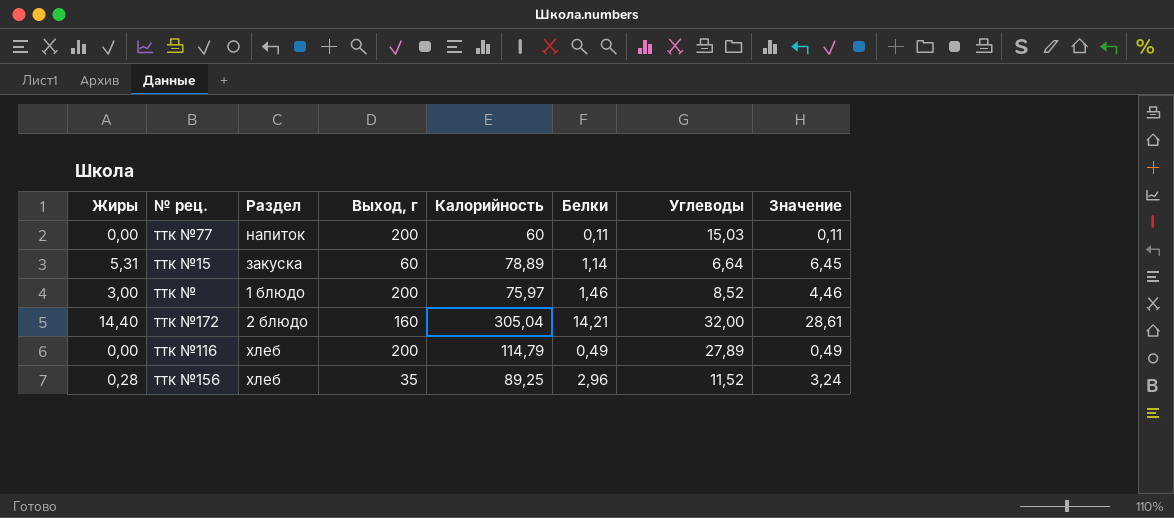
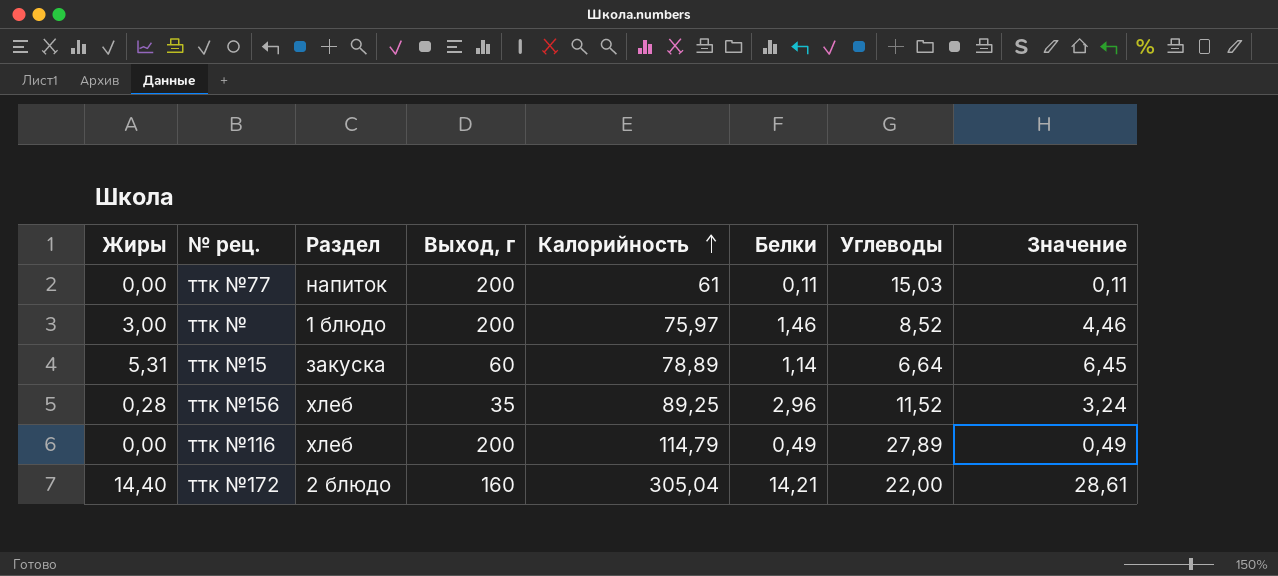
row order: none -> Калорийность ascending
ттк №77 | Калорийность: 60 -> 61
ттк №172 | Углеводы: 32,00 -> 22,00

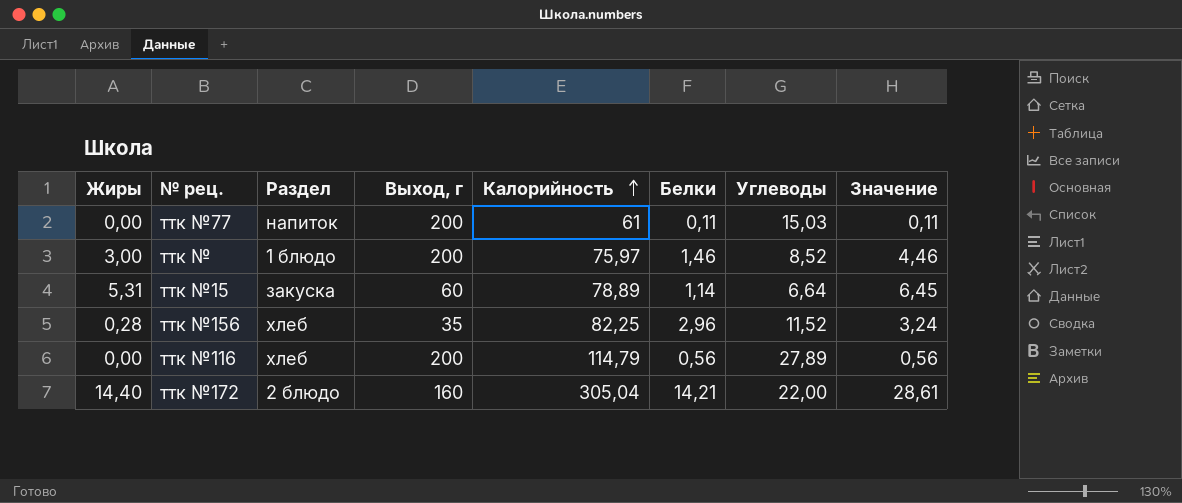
ттк №156 | Калорийность: 89,25 -> 82,25
ттк №116 | Белки: 0,49 -> 0,56
ттк №116 | Значение: 0,49 -> 0,56

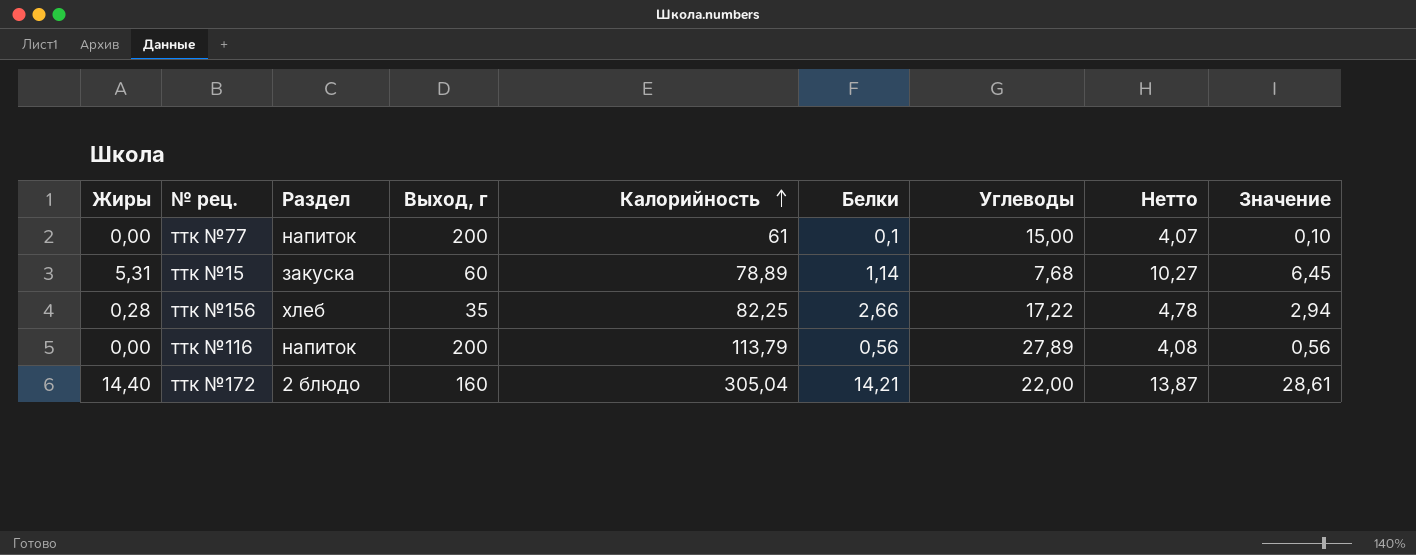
column Нетто | formula: none -> [Калорийность] / [Углеводы]
row ттк №: 3,00 | 1 блюдо | 200 | 75,97 | 1,46 | 8,52 | 4,46 -> none
ттк №77 | Белки: 0,11 -> 0,1
ттк №77 | Углеводы: 15,03 -> 15,00
ттк №77 | Значение: 0,11 -> 0,10
ттк №15 | Углеводы: 6,64 -> 7,68
ттк №156 | Белки: 2,96 -> 2,66
ттк №156 | Углеводы: 11,52 -> 17,22
ттк №156 | Значение: 3,24 -> 2,94
ттк №116 | Раздел: хлеб -> напиток
ттк №116 | Калорийность: 114,79 -> 113,79

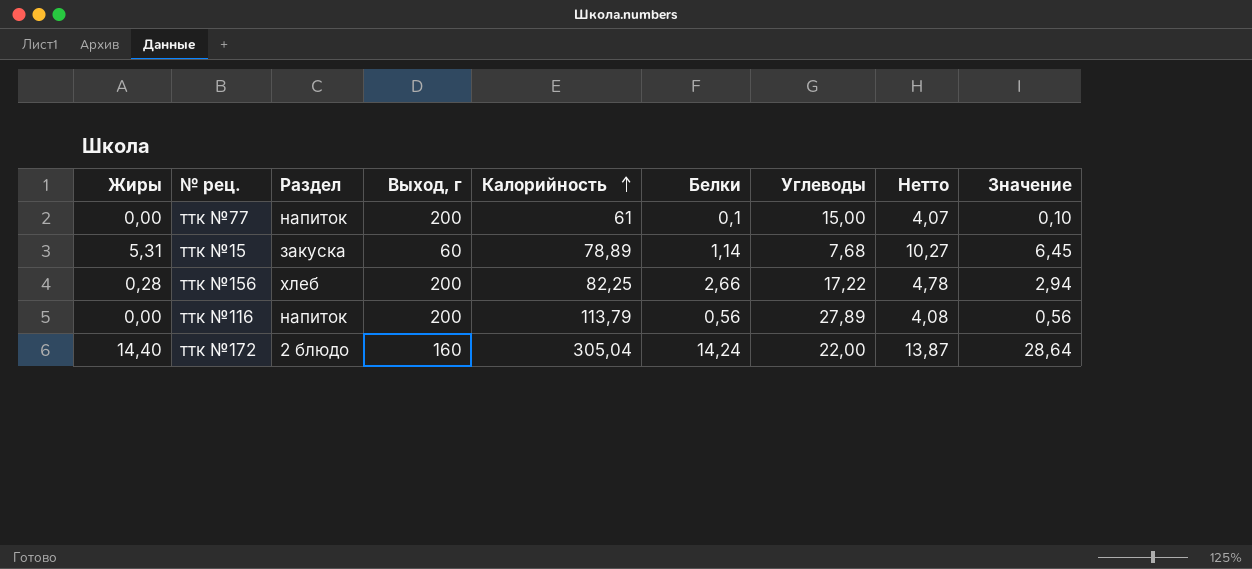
ттк №156 | Выход, г: 35 -> 200
ттк №172 | Белки: 14,21 -> 14,24
ттк №172 | Значение: 28,61 -> 28,64

